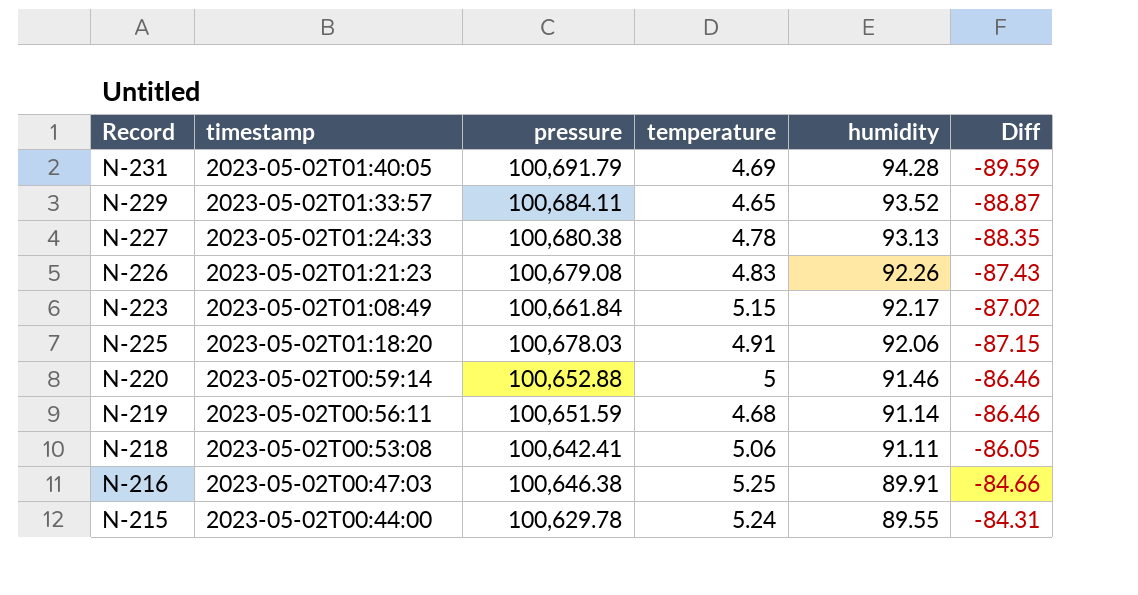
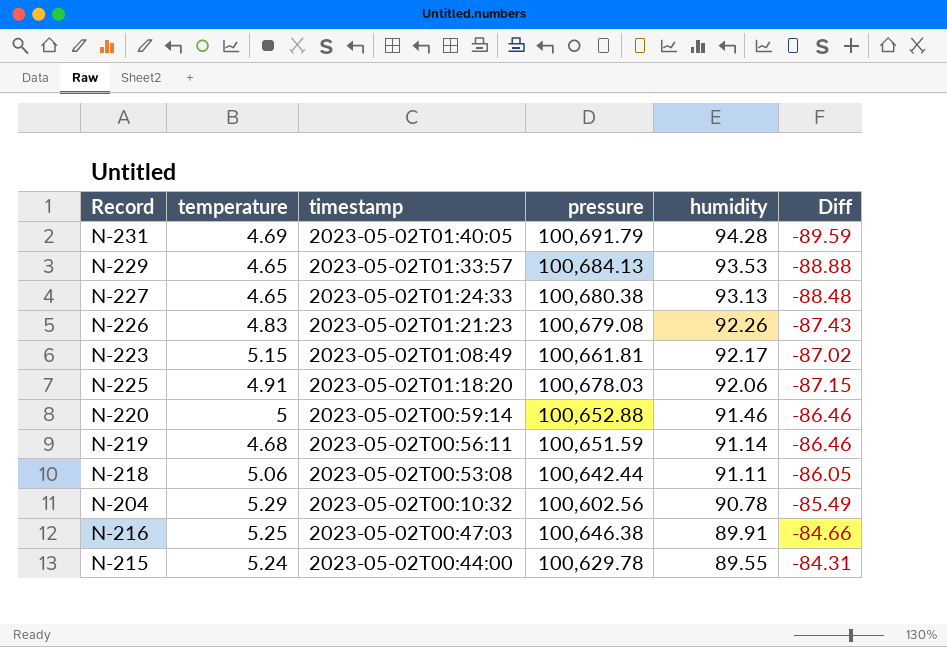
column temperature | position: 4 -> 2
N-229 | pressure: 100,684.11 -> 100,684.13
N-229 | humidity: 93.52 -> 93.53
N-229 | Diff: -88.87 -> -88.88
N-227 | temperature: 4.78 -> 4.65
N-227 | Diff: -88.35 -> -88.48
N-223 | pressure: 100,661.84 -> 100,661.81
N-218 | pressure: 100,642.41 -> 100,642.44
row N-204: none -> 5.29 | 2023-05-02T00:10:32 | 100,602.56 | 90.78 | -85.49

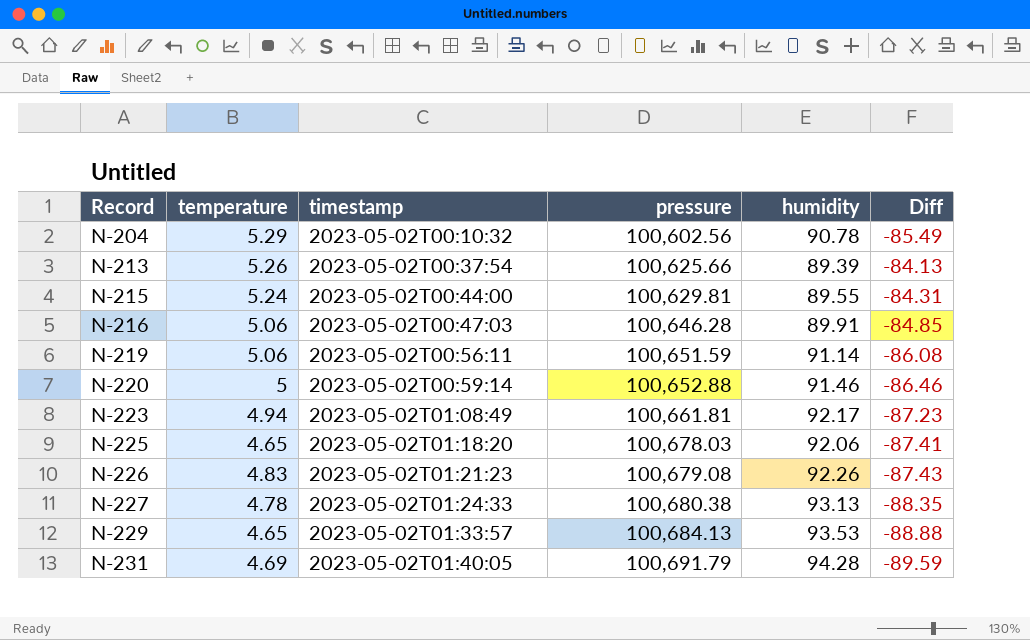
row order: humidity descending -> Record ascending
row N-218: 5.06 | 2023-05-02T00:53:08 | 100,642.44 | 91.11 | -86.05 -> none
row N-213: none -> 5.26 | 2023-05-02T00:37:54 | 100,625.66 | 89.39 | -84.13
N-215 | pressure: 100,629.78 -> 100,629.81
N-216 | temperature: 5.25 -> 5.06
N-216 | pressure: 100,646.38 -> 100,646.28
N-216 | Diff: -84.66 -> -84.85
N-219 | temperature: 4.68 -> 5.06
N-219 | Diff: -86.46 -> -86.08
N-223 | temperature: 5.15 -> 4.94
N-223 | Diff: -87.02 -> -87.23
N-225 | temperature: 4.91 -> 4.65
N-225 | Diff: -87.15 -> -87.41
N-227 | temperature: 4.65 -> 4.78
N-227 | Diff: -88.48 -> -88.35

